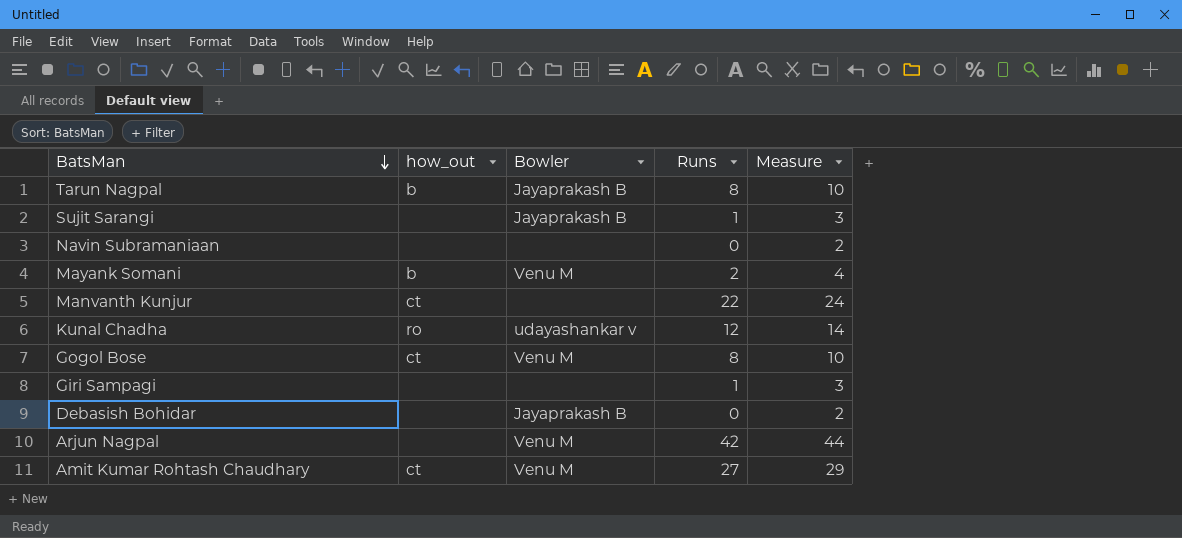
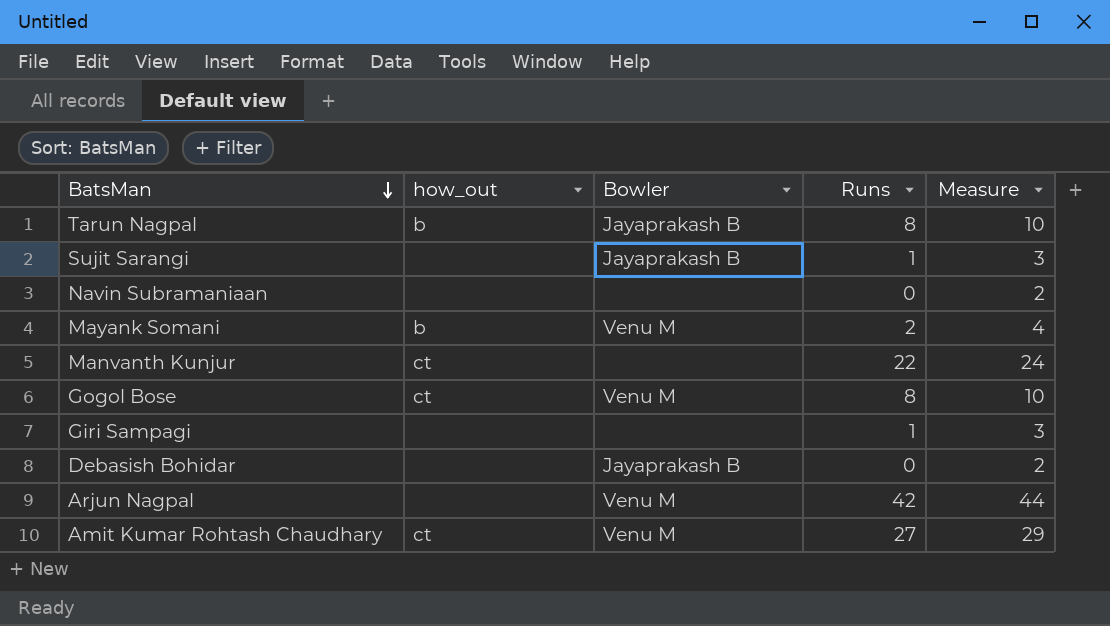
row Kunal Chadha: ro | udayashankar v | 12 | 14 -> none

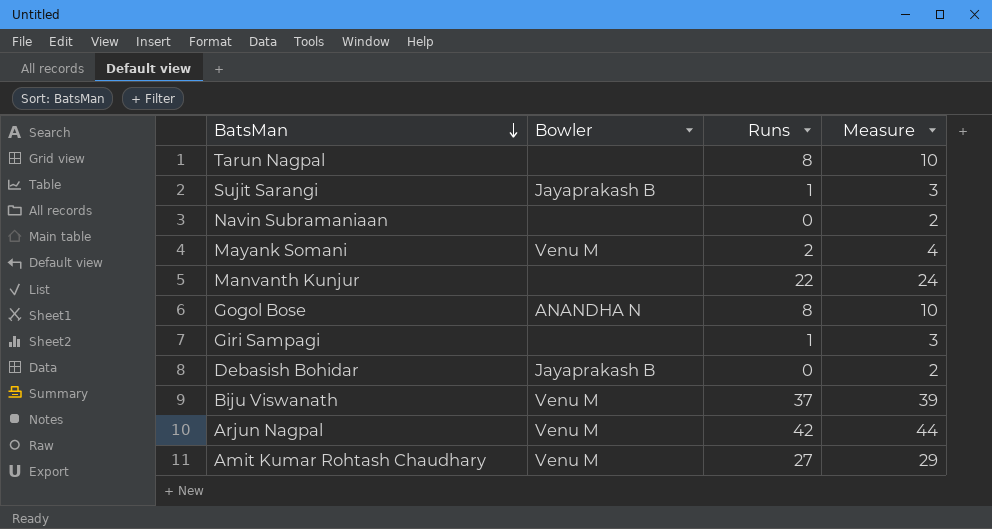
column how_out | position: 2 -> none
Tarun Nagpal | Bowler: Jayaprakash B -> none
Gogol Bose | Bowler: Venu M -> ANANDHA N
row Biju Viswanath: none -> Venu M | 37 | 39

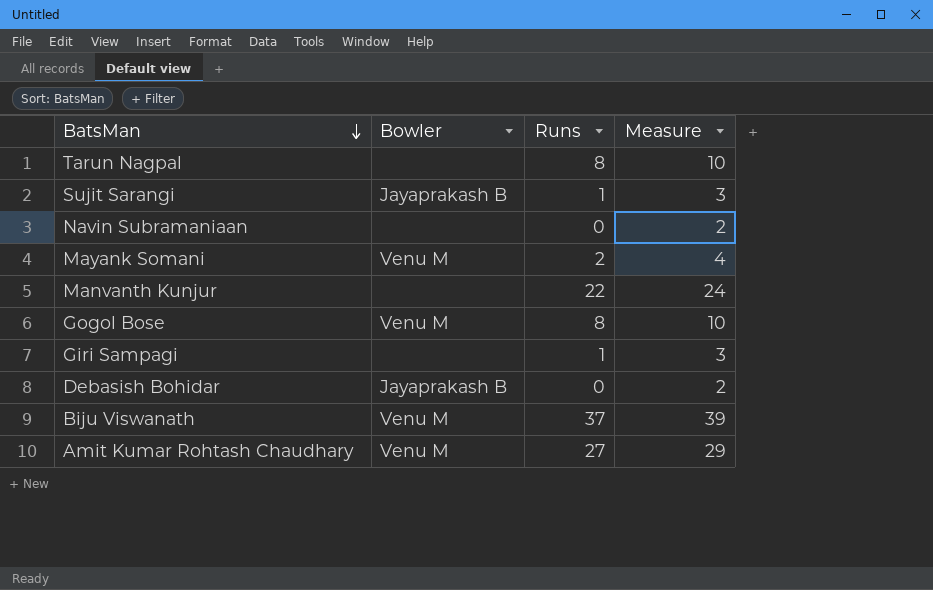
row Arjun Nagpal: Venu M | 42 | 44 -> none
Gogol Bose | Bowler: ANANDHA N -> Venu M

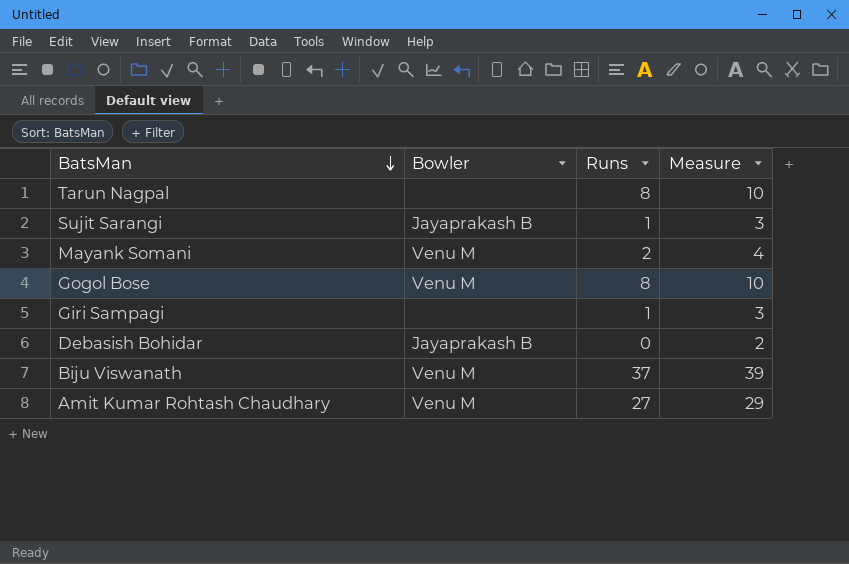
row Navin Subramaniaan: none | 0 | 2 -> none
row Manvanth Kunjur: none | 22 | 24 -> none

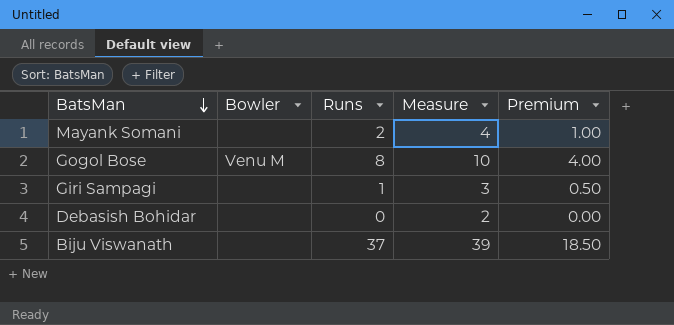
column Premium | formula: none -> [Runs] * 0.5
row Tarun Nagpal: none | 8 | 10 -> none
row Sujit Sarangi: Jayaprakash B | 1 | 3 -> none
row Amit Kumar Rohtash Chaudhary: Venu M | 27 | 29 -> none
Mayank Somani | Bowler: Venu M -> none
Debasish Bohidar | Bowler: Jayaprakash B -> none
Biju Viswanath | Bowler: Venu M -> none

